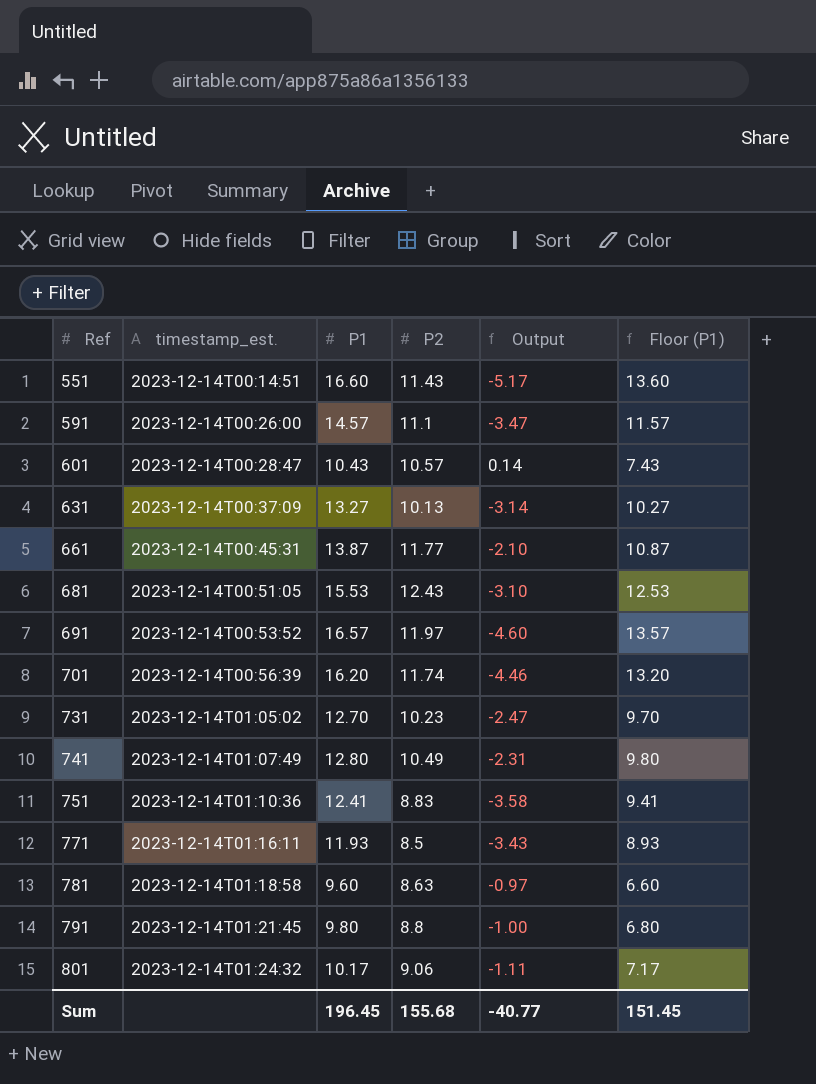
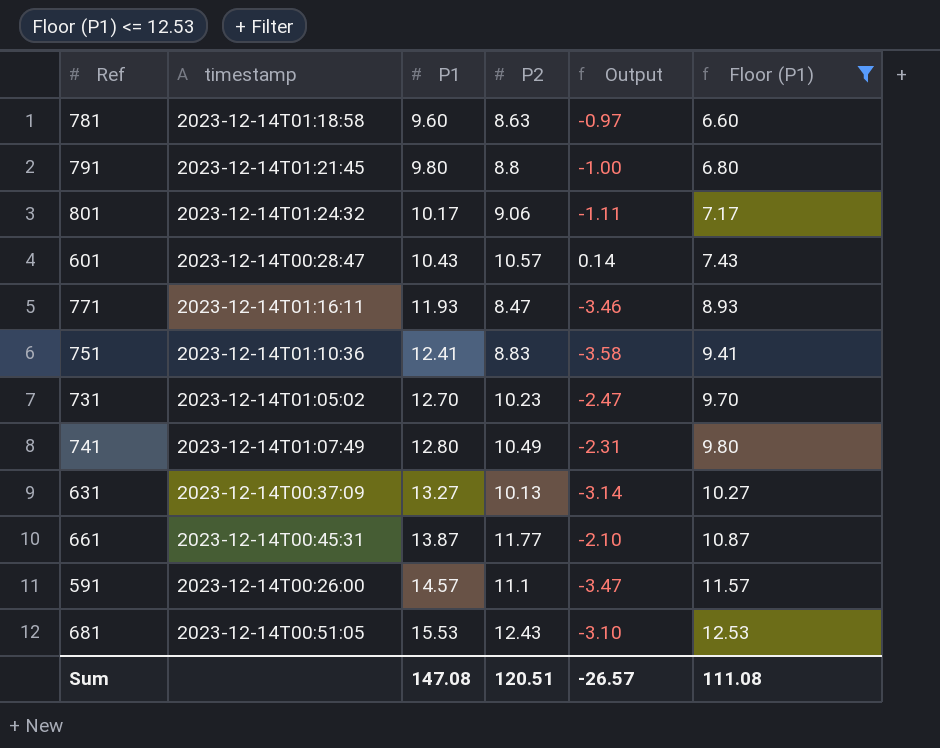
filter: none -> Floor (P1) <= 12.53
row order: Ref ascending -> P1 ascending
column name: timestamp_est. -> timestamp
771 | P2: 8.5 -> 8.47
771 | Output: -3.43 -> -3.46
Sum | P1: 196.45 -> 147.08
Sum | P2: 155.68 -> 120.51
Sum | Output: -40.77 -> -26.57
Sum | Floor (P1): 151.45 -> 111.08

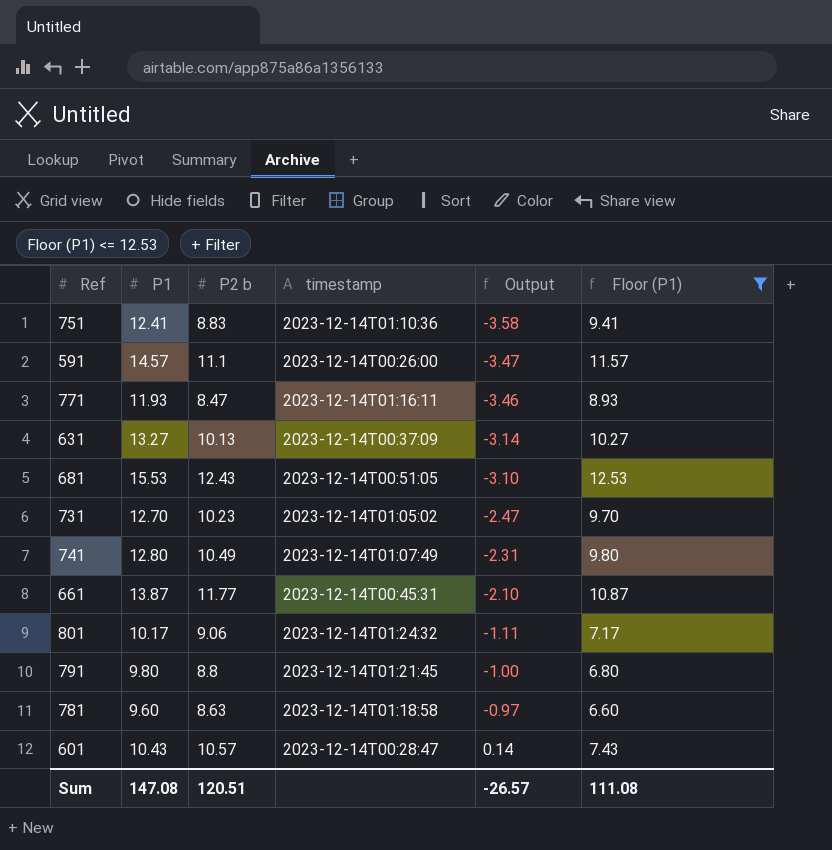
row order: P1 ascending -> Output ascending
column name: P2 -> P2 b
column timestamp | position: 2 -> 4

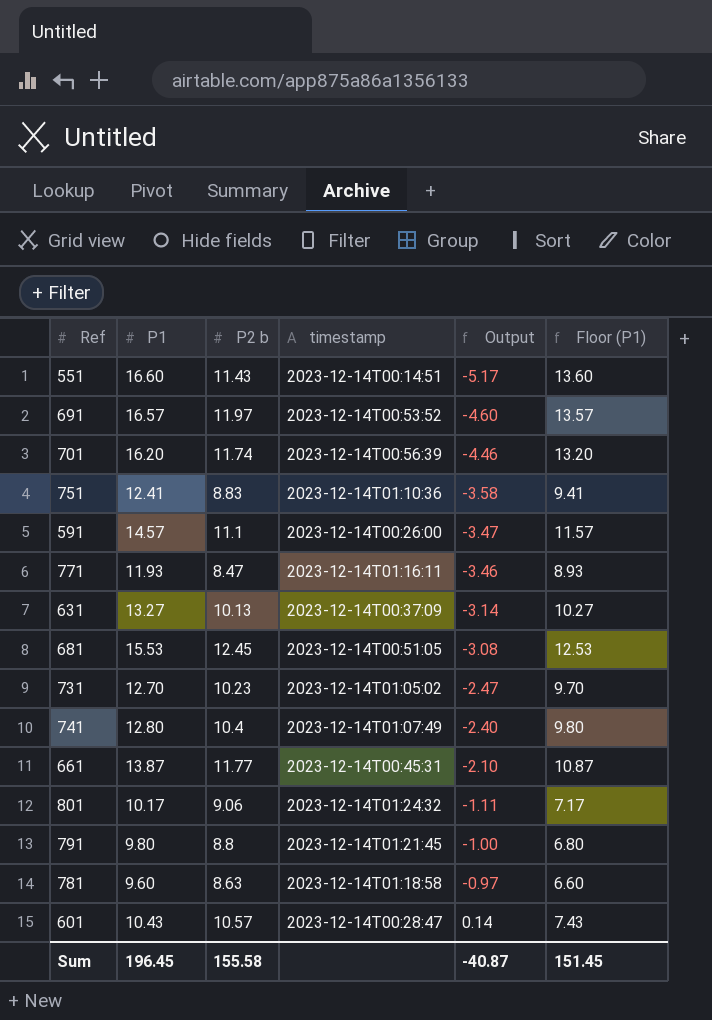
filter: Floor (P1) <= 12.53 -> none
681 | P2 b: 12.43 -> 12.45
681 | Output: -3.10 -> -3.08
741 | P2 b: 10.49 -> 10.4
741 | Output: -2.31 -> -2.40
Sum | P1: 147.08 -> 196.45
Sum | P2 b: 120.51 -> 155.58
Sum | Output: -26.57 -> -40.87
Sum | Floor (P1): 111.08 -> 151.45

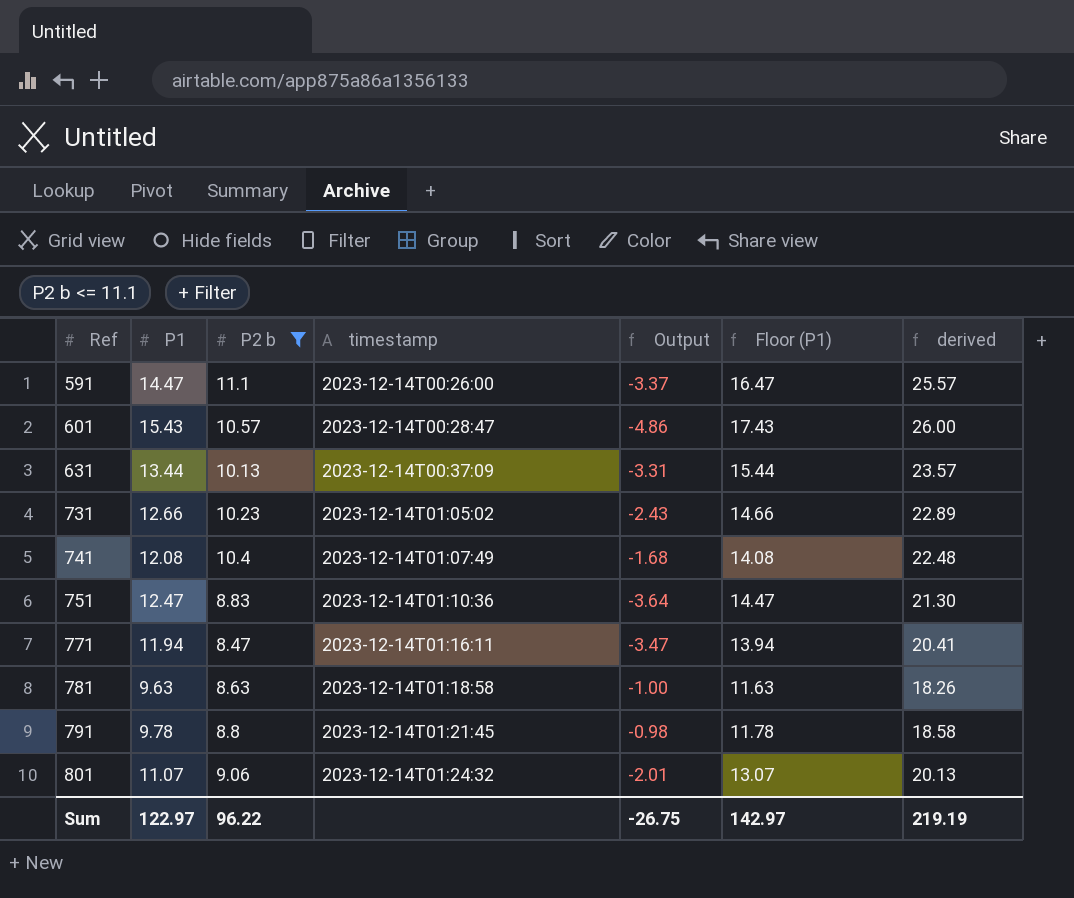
filter: none -> P2 b <= 11.1
row order: Output ascending -> Ref ascending
column Floor (P1) | formula: [P1] - 3 -> [P1] + 2
column derived | formula: none -> [P1] + [P2 b]
591 | P1: 14.57 -> 14.47
591 | Output: -3.47 -> -3.37
601 | P1: 10.43 -> 15.43
601 | Output: 0.14 -> -4.86
631 | P1: 13.27 -> 13.44
631 | Output: -3.14 -> -3.31
731 | P1: 12.70 -> 12.66
731 | Output: -2.47 -> -2.43
741 | P1: 12.80 -> 12.08
741 | Output: -2.40 -> -1.68
751 | P1: 12.41 -> 12.47
751 | Output: -3.58 -> -3.64
771 | P1: 11.93 -> 11.94
771 | Output: -3.46 -> -3.47
781 | P1: 9.60 -> 9.63
781 | Output: -0.97 -> -1.00
791 | P1: 9.80 -> 9.78
791 | Output: -1.00 -> -0.98
801 | P1: 10.17 -> 11.07
801 | Output: -1.11 -> -2.01
Sum | P1: 196.45 -> 122.97
Sum | P2 b: 155.58 -> 96.22
Sum | Output: -40.87 -> -26.75
Sum | Floor (P1): 151.45 -> 142.97

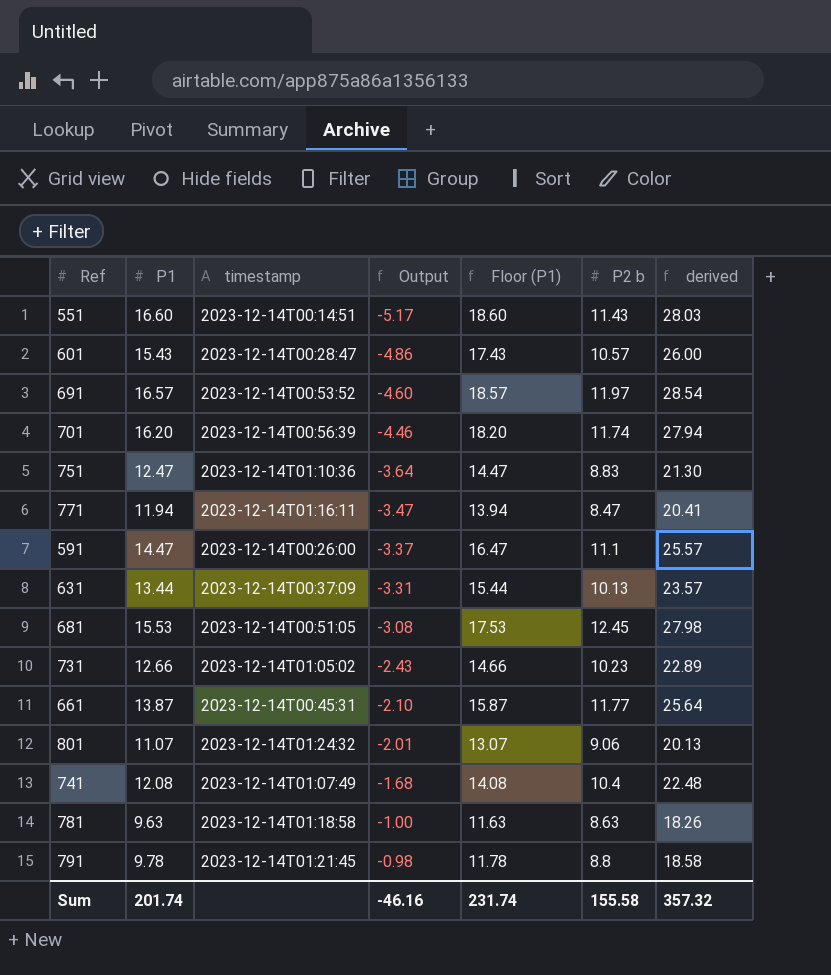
filter: P2 b <= 11.1 -> none
row order: Ref ascending -> Output ascending
column P2 b | position: 3 -> 6
Sum | P1: 122.97 -> 201.74
Sum | Output: -26.75 -> -46.16
Sum | Floor (P1): 142.97 -> 231.74
Sum | P2 b: 96.22 -> 155.58
Sum | derived: 219.19 -> 357.32

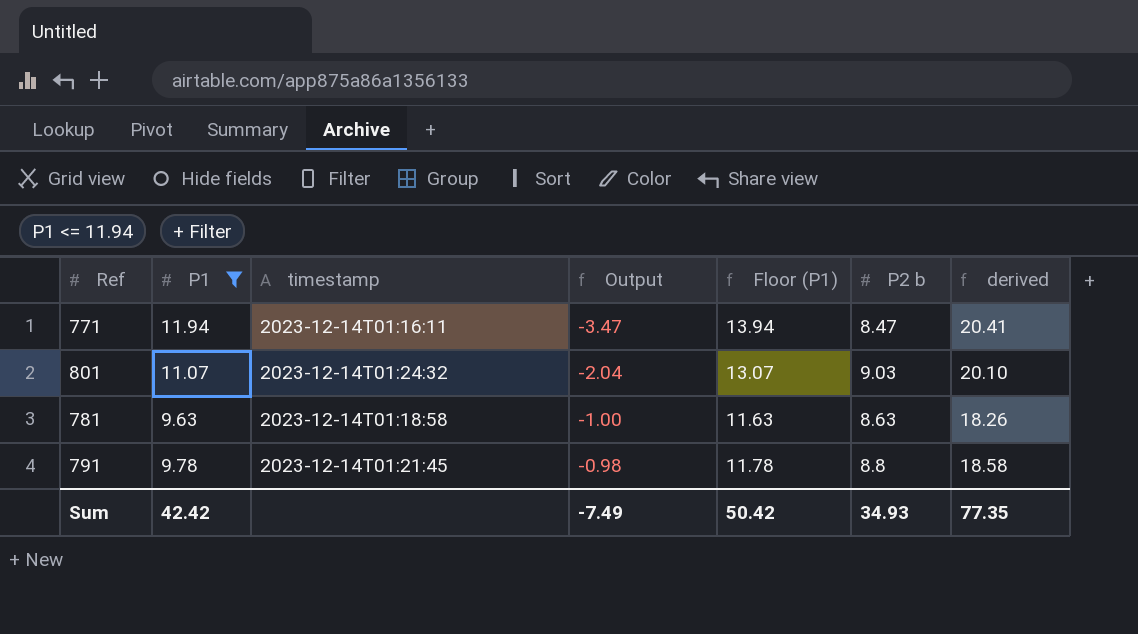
filter: none -> P1 <= 11.94
801 | Output: -2.01 -> -2.04
801 | P2 b: 9.06 -> 9.03
801 | derived: 20.13 -> 20.10
Sum | P1: 201.74 -> 42.42
Sum | Output: -46.16 -> -7.49
Sum | Floor (P1): 231.74 -> 50.42
Sum | P2 b: 155.58 -> 34.93
Sum | derived: 357.32 -> 77.35

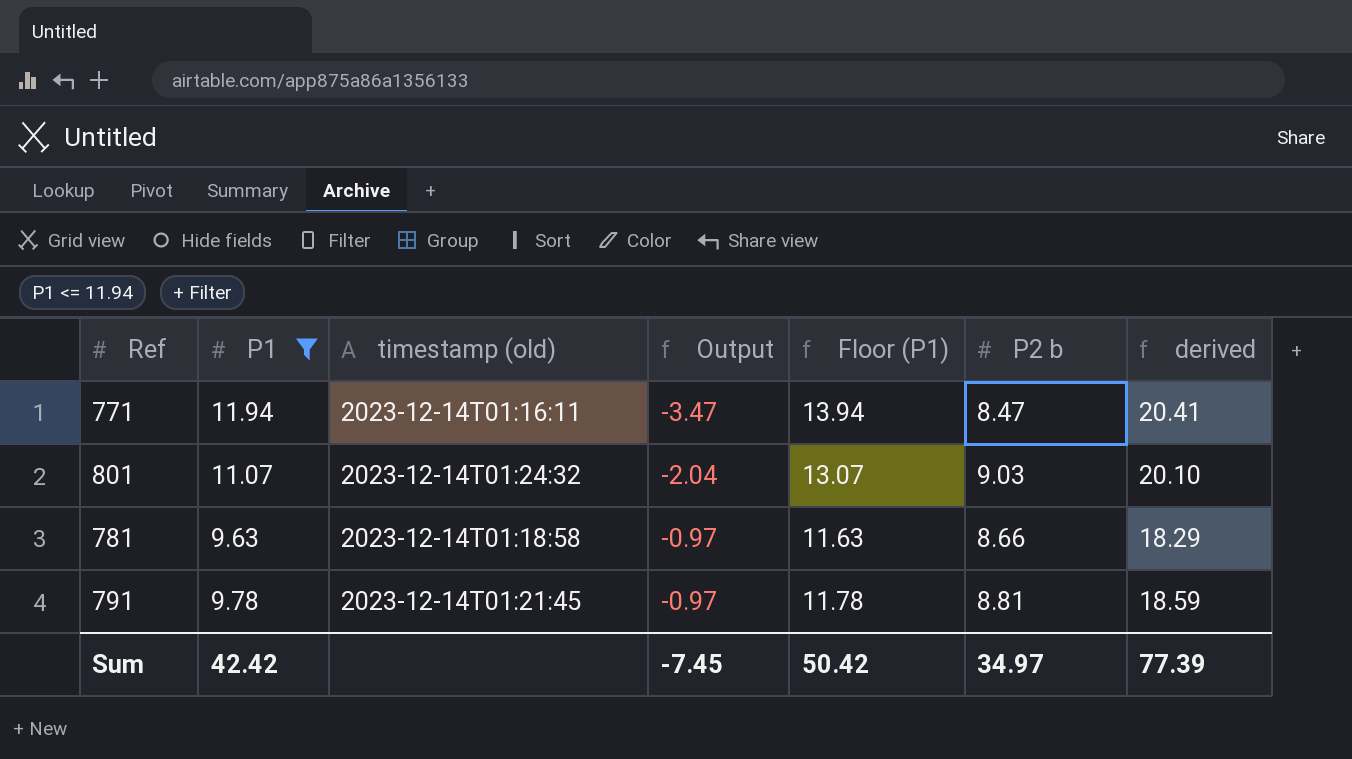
column name: timestamp -> timestamp (old)
781 | Output: -1.00 -> -0.97
781 | P2 b: 8.63 -> 8.66
781 | derived: 18.26 -> 18.29
791 | Output: -0.98 -> -0.97
791 | P2 b: 8.8 -> 8.81
791 | derived: 18.58 -> 18.59
Sum | Output: -7.49 -> -7.45
Sum | P2 b: 34.93 -> 34.97
Sum | derived: 77.35 -> 77.39

